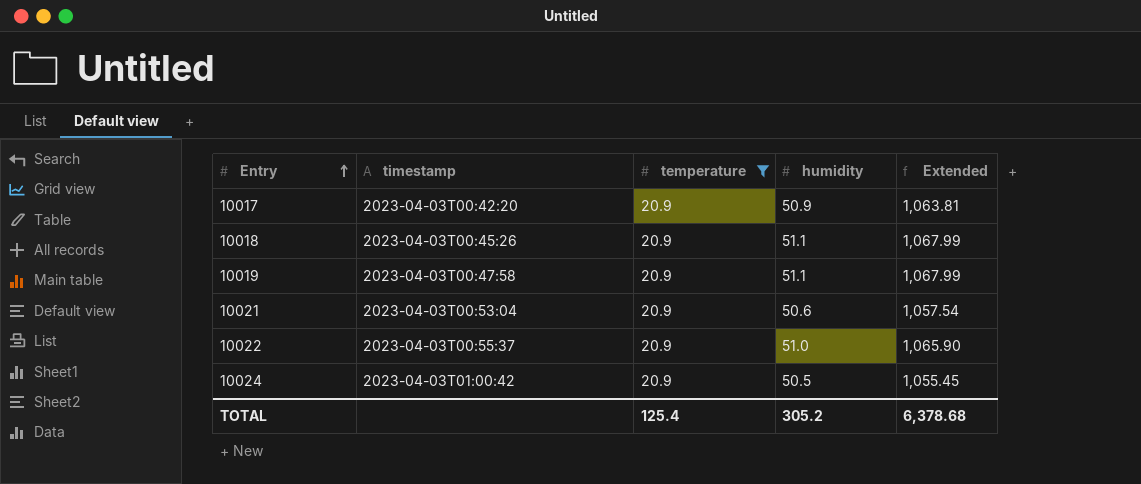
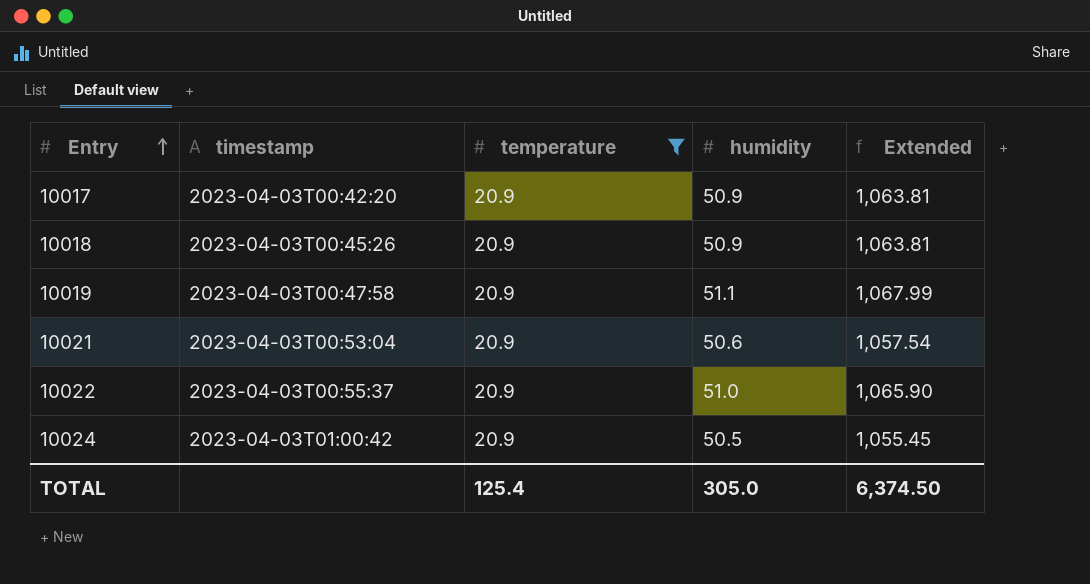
10018 | humidity: 51.1 -> 50.9
10018 | Extended: 1,067.99 -> 1,063.81
TOTAL | humidity: 305.2 -> 305.0
TOTAL | Extended: 6,378.68 -> 6,374.50

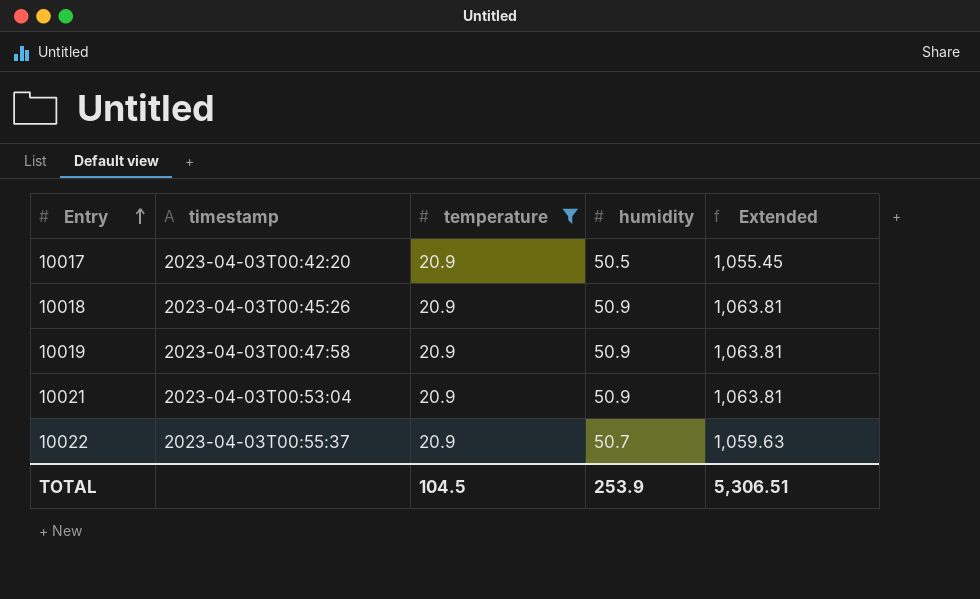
row 10024: 2023-04-03T01:00:42 | 20.9 | 50.5 | 1,055.45 -> none
10017 | humidity: 50.9 -> 50.5
10017 | Extended: 1,063.81 -> 1,055.45
10019 | humidity: 51.1 -> 50.9
10019 | Extended: 1,067.99 -> 1,063.81
10021 | humidity: 50.6 -> 50.9
10021 | Extended: 1,057.54 -> 1,063.81
10022 | humidity: 51.0 -> 50.7
10022 | Extended: 1,065.90 -> 1,059.63
TOTAL | temperature: 125.4 -> 104.5
TOTAL | humidity: 305.0 -> 253.9
TOTAL | Extended: 6,374.50 -> 5,306.51

